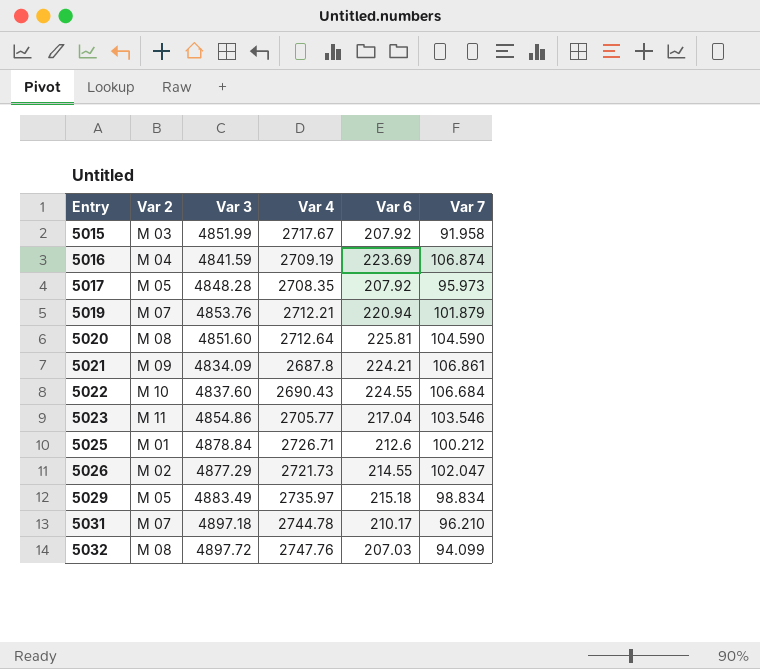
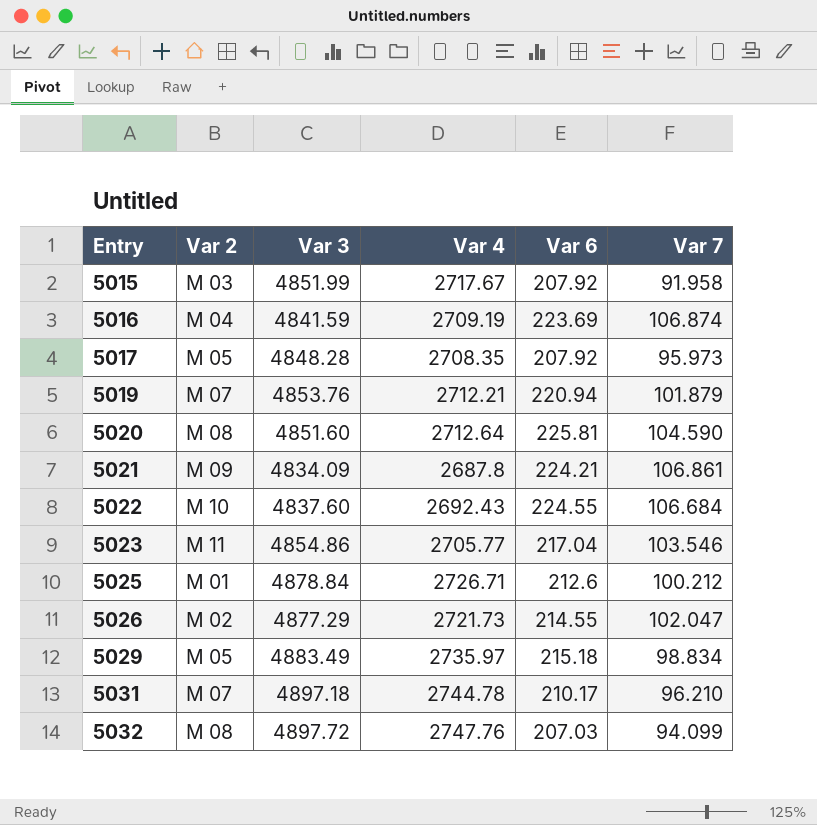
5022 | Var 4: 2690.43 -> 2692.43

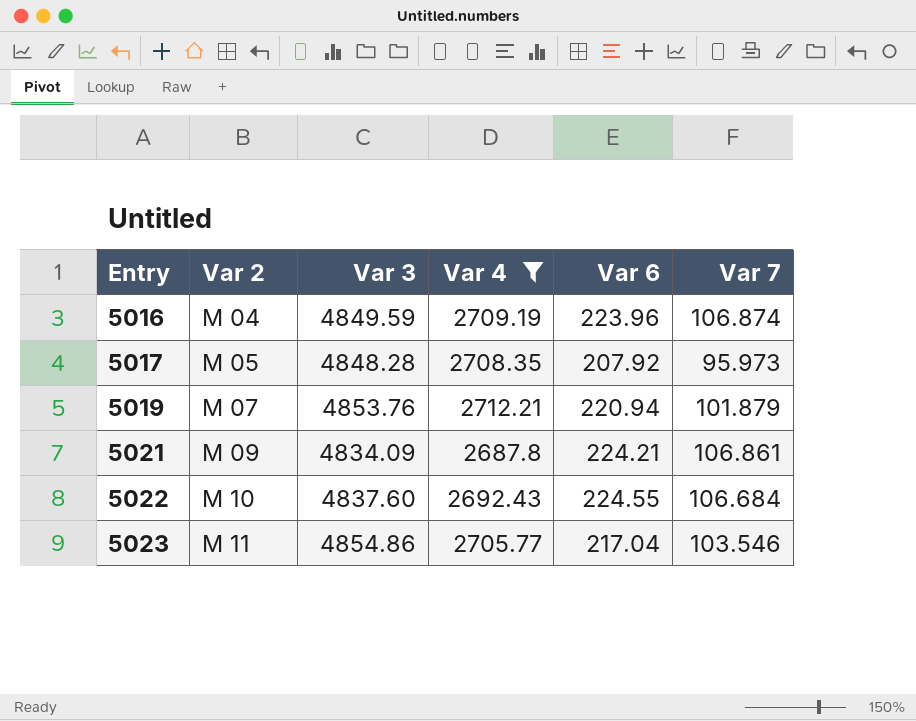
filter: none -> Var 4 <= 2712.21
5016 | Var 3: 4841.59 -> 4849.59
5016 | Var 6: 223.69 -> 223.96

